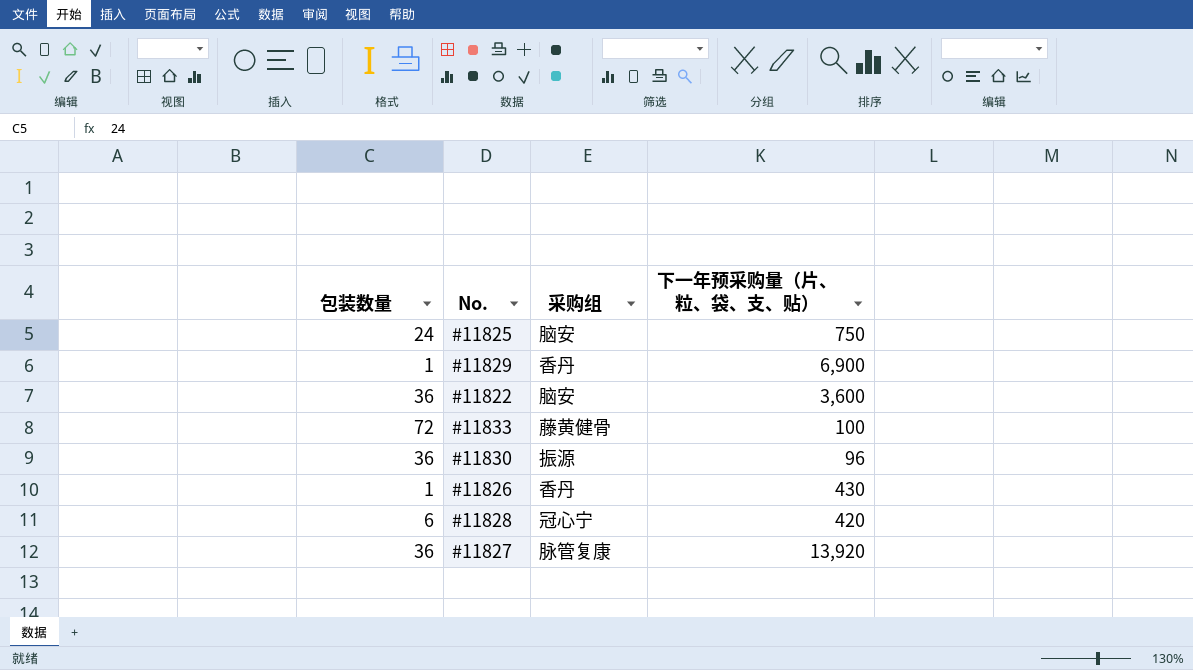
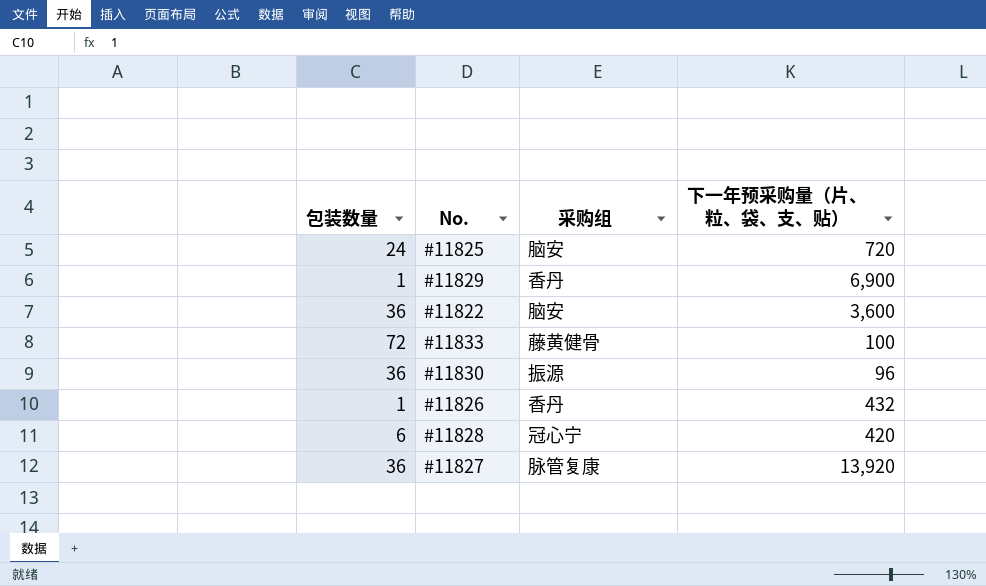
#11825 | 下一年预采购量（片、粒、袋、支、贴）: 750 -> 720
#11826 | 下一年预采购量（片、粒、袋、支、贴）: 430 -> 432

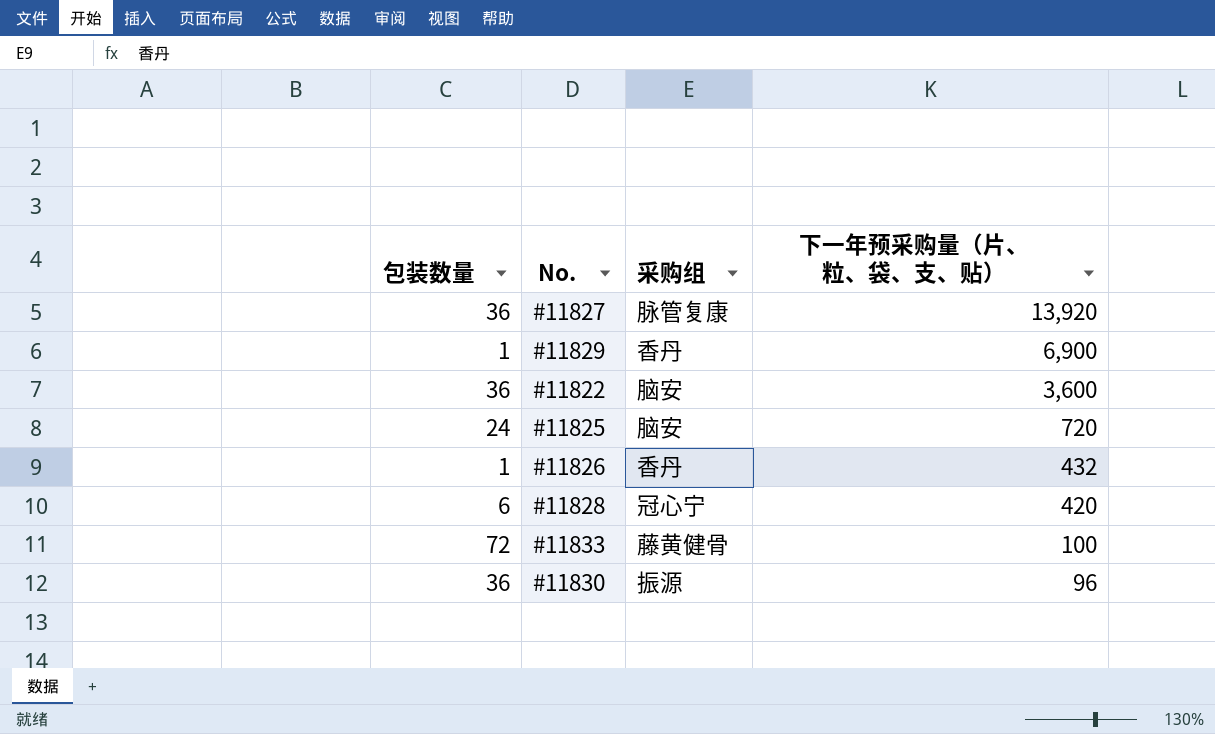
row order: none -> 下一年预采购量（片、粒、袋、支、贴） descending

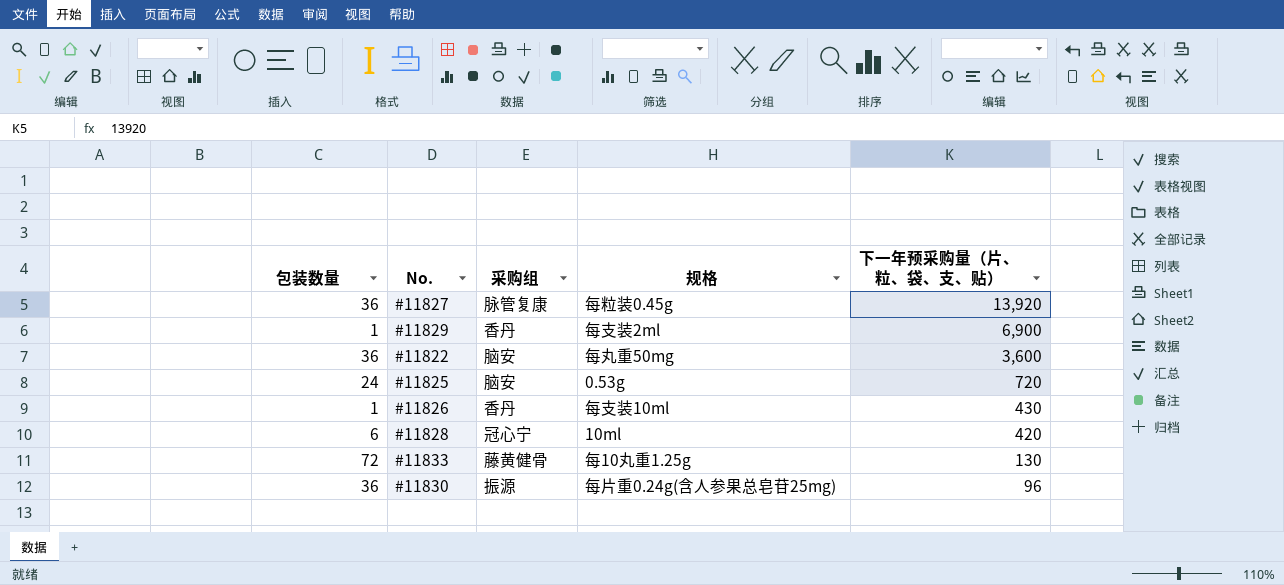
column 规格 | position: none -> 4
#11826 | 下一年预采购量（片、粒、袋、支、贴）: 432 -> 430
#11833 | 下一年预采购量（片、粒、袋、支、贴）: 100 -> 130

